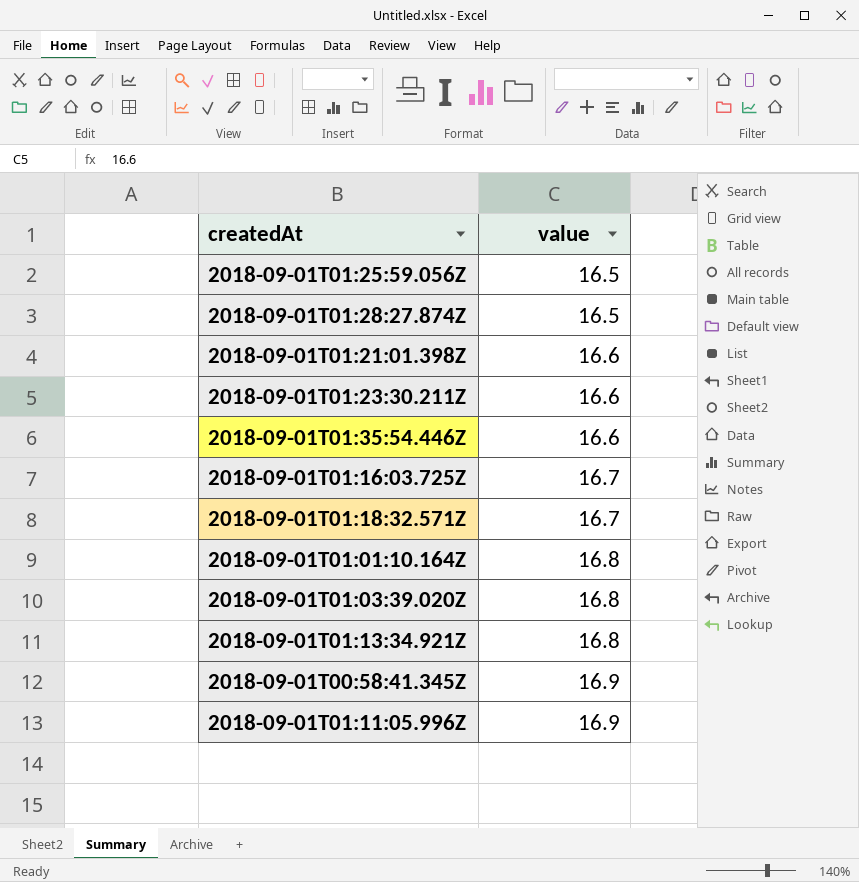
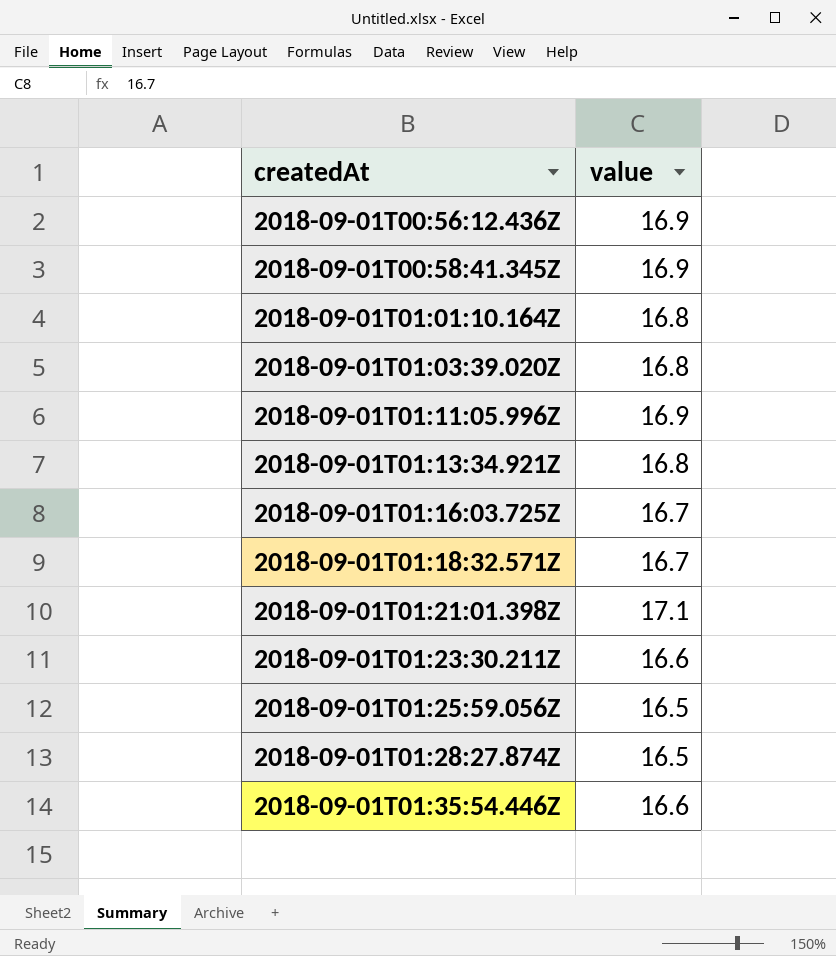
row order: value ascending -> createdAt ascending
row 2018-09-01T00:56:12.436Z: none -> 16.9
2018-09-01T01:21:01.398Z | value: 16.6 -> 17.1

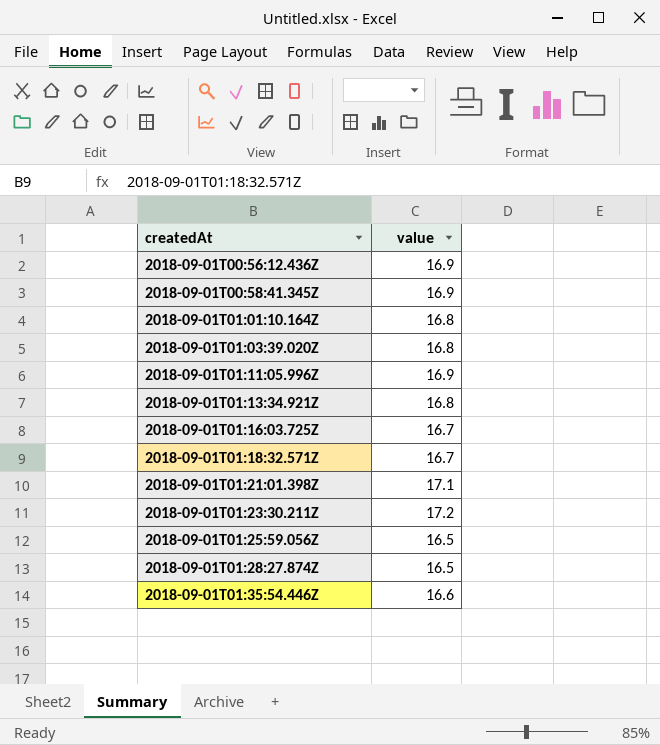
2018-09-01T01:23:30.211Z | value: 16.6 -> 17.2

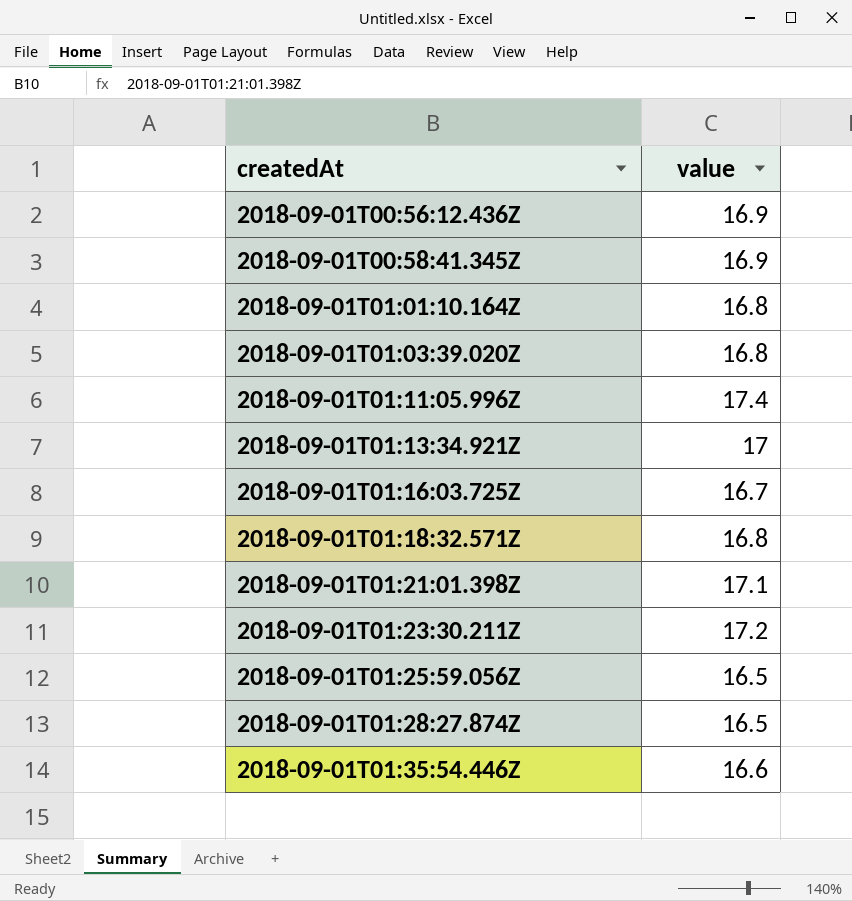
2018-09-01T01:11:05.996Z | value: 16.9 -> 17.4
2018-09-01T01:13:34.921Z | value: 16.8 -> 17
2018-09-01T01:18:32.571Z | value: 16.7 -> 16.8

